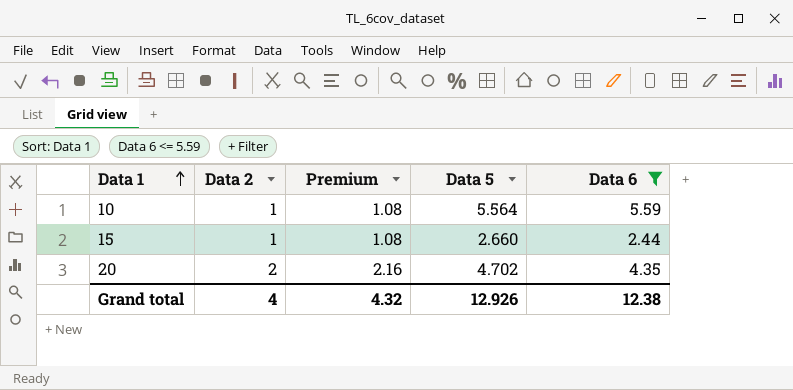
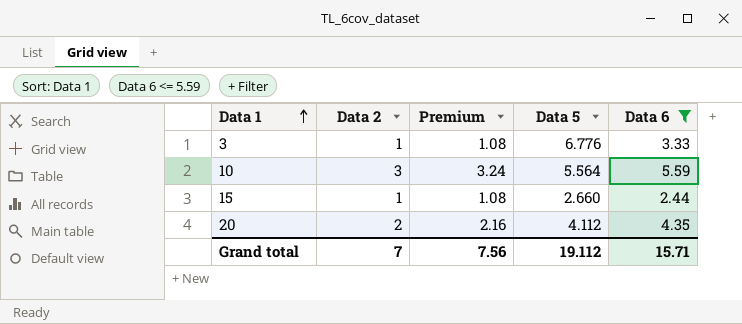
row 3: none -> 1 | 1.08 | 6.776 | 3.33
10 | Data 2: 1 -> 3
10 | Premium: 1.08 -> 3.24
20 | Data 5: 4.702 -> 4.112
Grand total | Data 2: 4 -> 7
Grand total | Premium: 4.32 -> 7.56
Grand total | Data 5: 12.926 -> 19.112
Grand total | Data 6: 12.38 -> 15.71

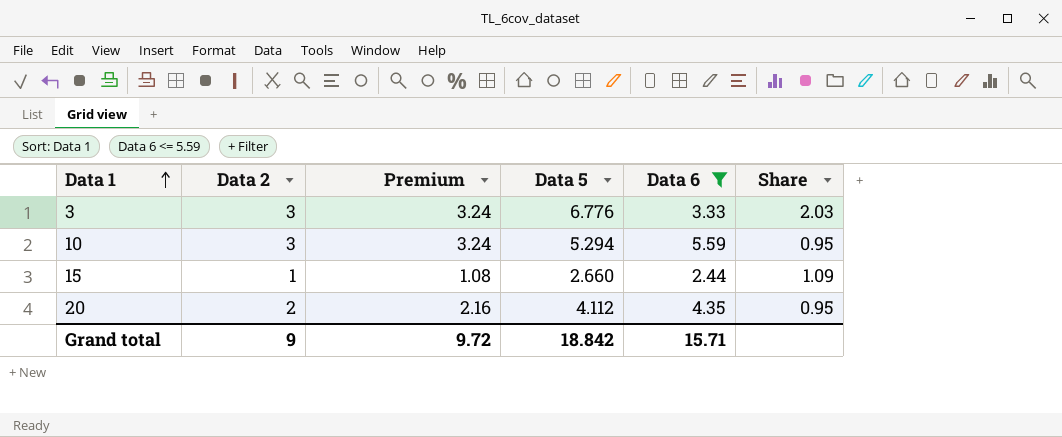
column Share | formula: none -> [Data 5] / [Data 6]
3 | Data 2: 1 -> 3
3 | Premium: 1.08 -> 3.24
10 | Data 5: 5.564 -> 5.294
Grand total | Data 2: 7 -> 9
Grand total | Premium: 7.56 -> 9.72
Grand total | Data 5: 19.112 -> 18.842

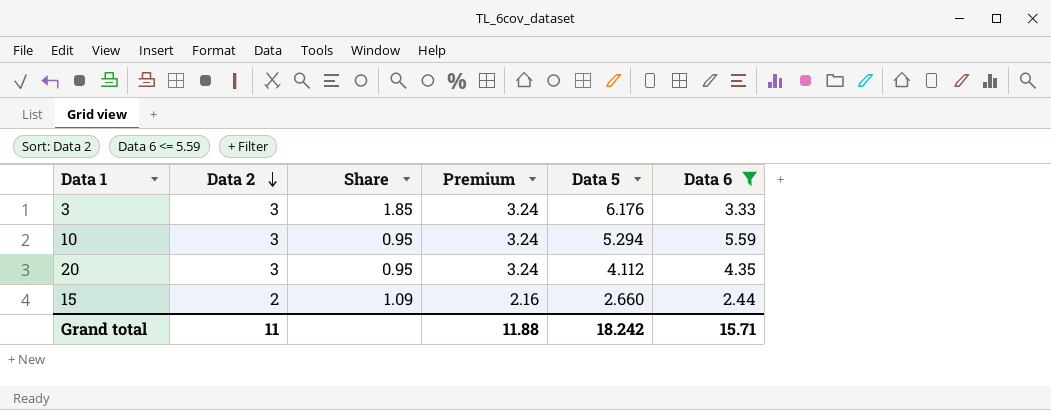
row order: Data 1 ascending -> Data 2 descending
column Share | position: 6 -> 3
3 | Share: 2.03 -> 1.85
3 | Data 5: 6.776 -> 6.176
20 | Data 2: 2 -> 3
20 | Premium: 2.16 -> 3.24
15 | Data 2: 1 -> 2
15 | Premium: 1.08 -> 2.16
Grand total | Data 2: 9 -> 11
Grand total | Premium: 9.72 -> 11.88
Grand total | Data 5: 18.842 -> 18.242

